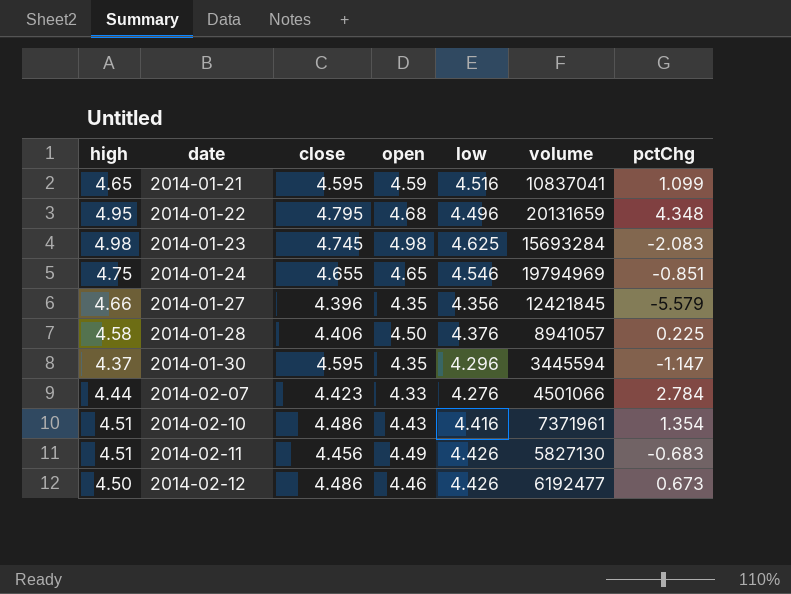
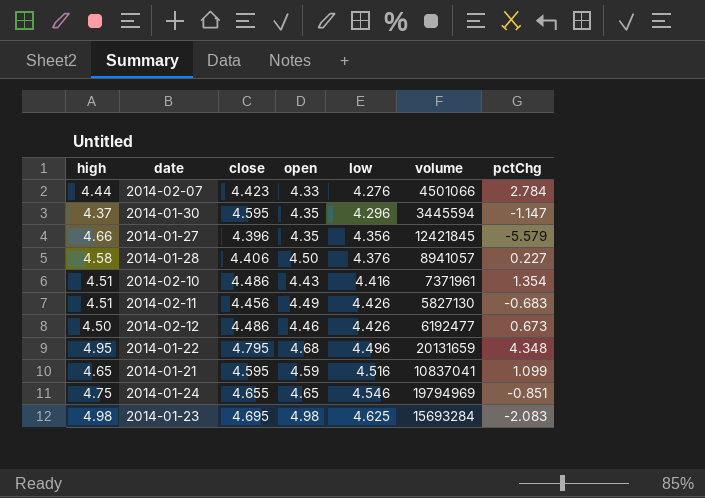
row order: date ascending -> low ascending
2014-01-28 | pctChg: 0.225 -> 0.227
2014-01-23 | close: 4.745 -> 4.695

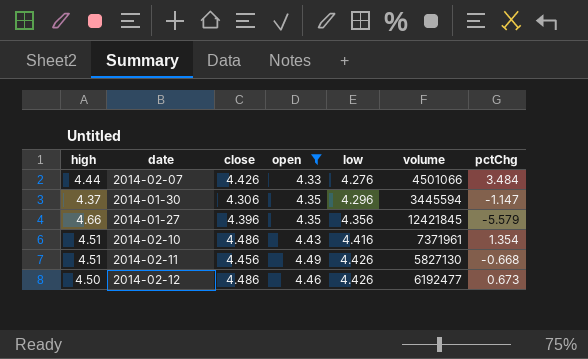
filter: none -> open <= 4.49
2014-02-07 | close: 4.423 -> 4.426
2014-02-07 | pctChg: 2.784 -> 3.484
2014-01-30 | close: 4.595 -> 4.306
2014-02-11 | pctChg: -0.683 -> -0.668

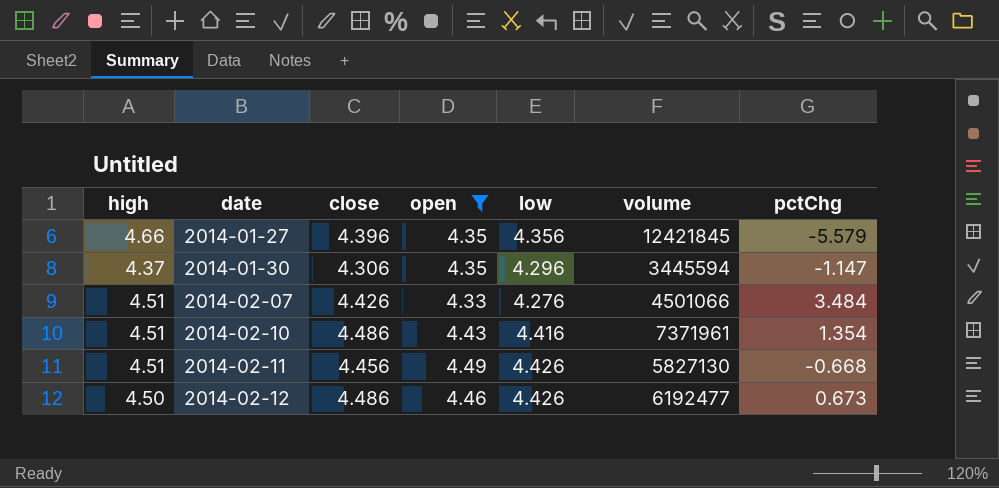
row order: low ascending -> date ascending
2014-02-07 | high: 4.44 -> 4.51

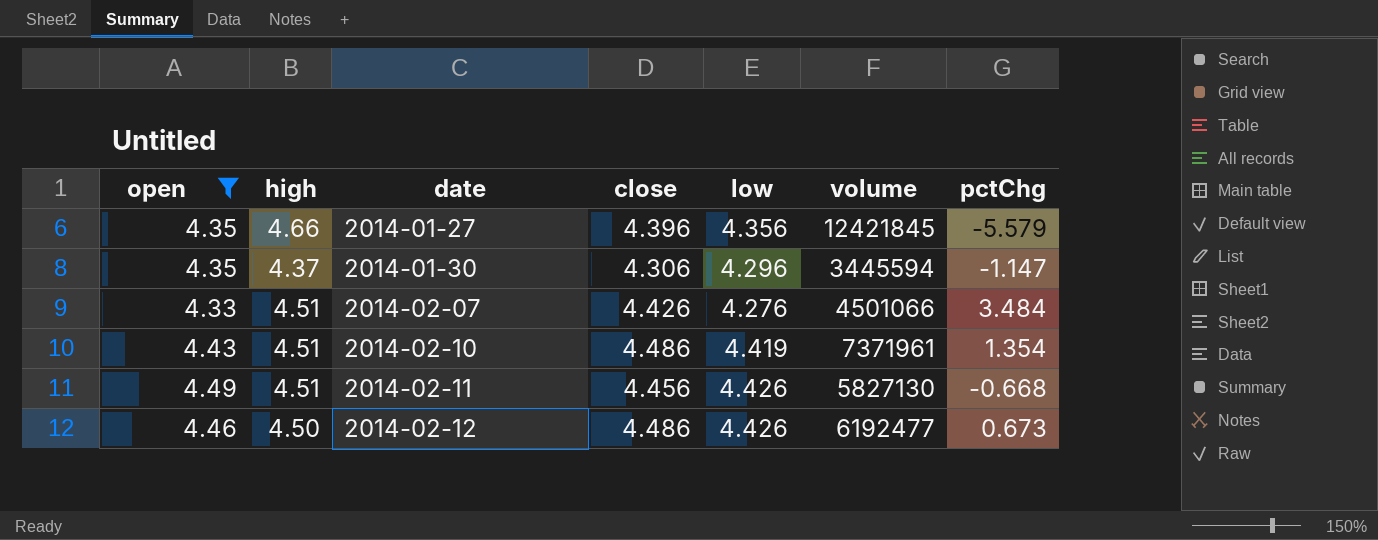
column open | position: 4 -> 1
2014-02-10 | low: 4.416 -> 4.419

